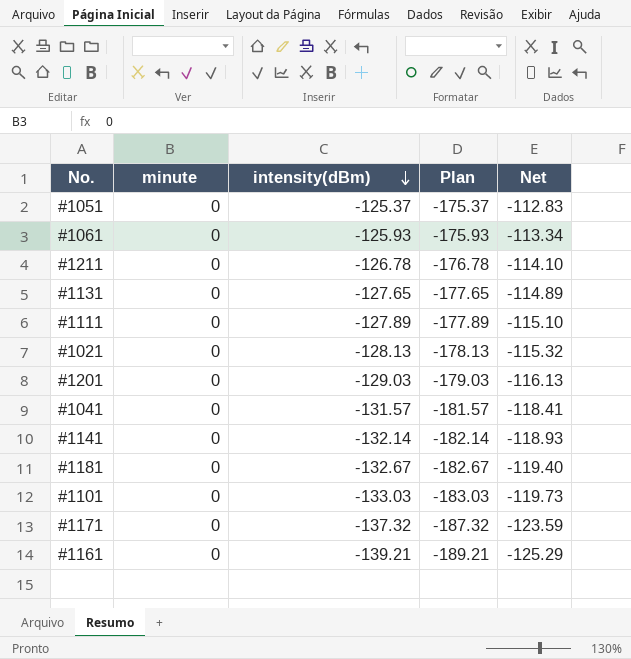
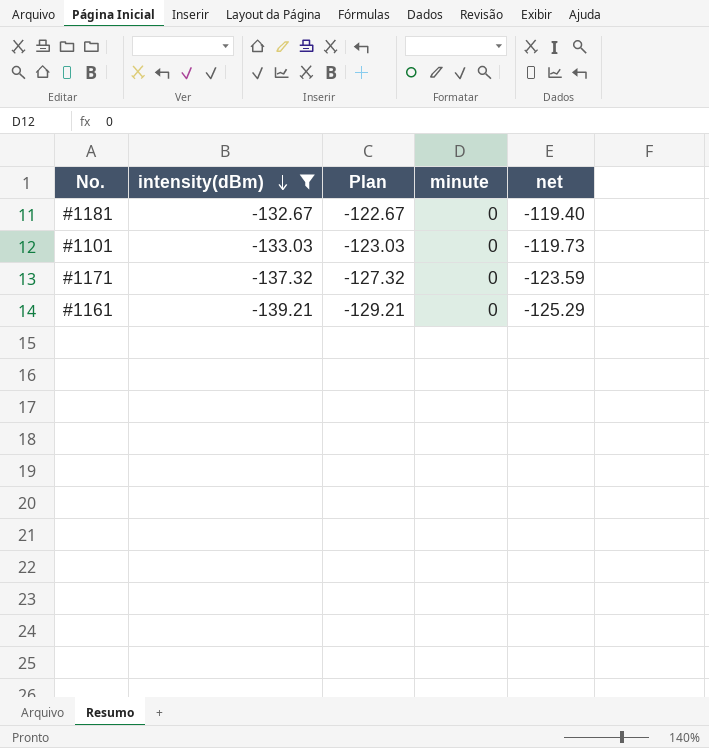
filter: none -> intensity(dBm) <= -132.67
column Plan | formula: [intensity(dBm)] - 50 -> [intensity(dBm)] + 10
column minute | position: 2 -> 4
column name: Net -> net

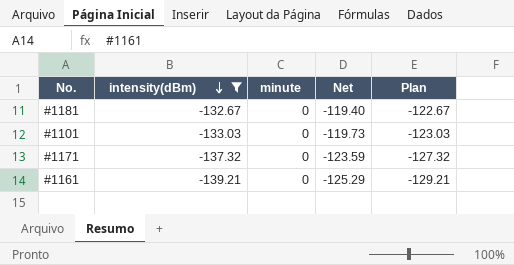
column name: net -> Net
column Plan | position: 3 -> 5

